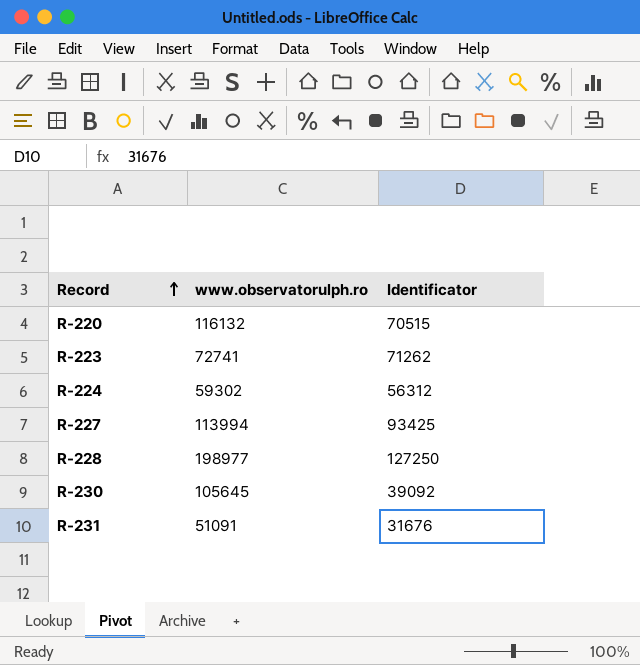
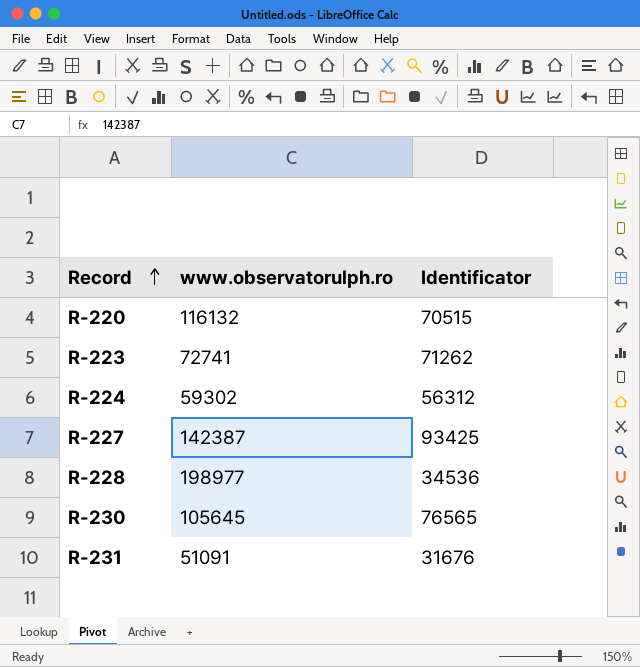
R-227 | www.observatorulph.ro: 113994 -> 142387
R-228 | Identificator: 127250 -> 34536
R-230 | Identificator: 39092 -> 76565

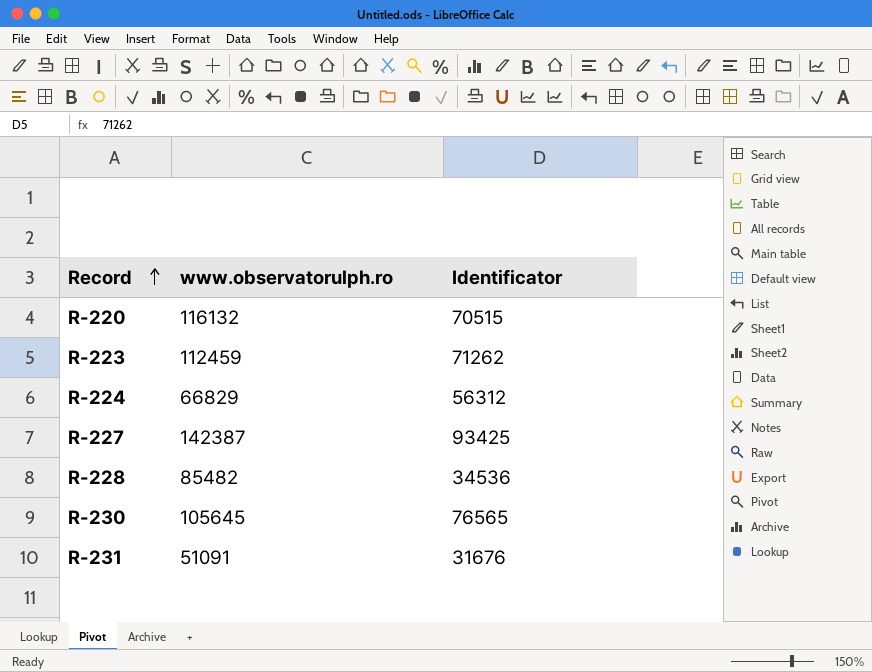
R-223 | www.observatorulph.ro: 72741 -> 112459
R-224 | www.observatorulph.ro: 59302 -> 66829
R-228 | www.observatorulph.ro: 198977 -> 85482

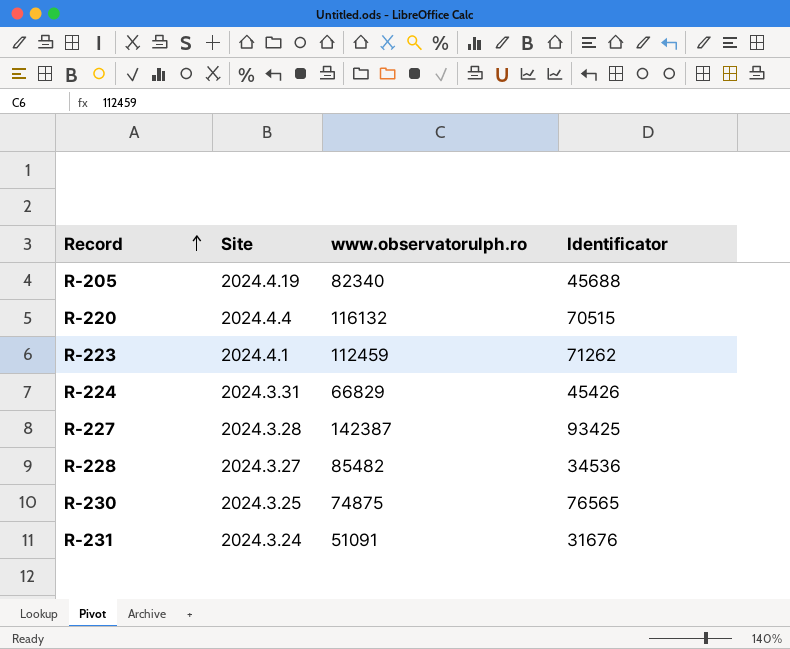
column Site | position: none -> 2
row R-205: none -> 2024.4.19 | 82340 | 45688
R-224 | Identificator: 56312 -> 45426
R-230 | www.observatorulph.ro: 105645 -> 74875

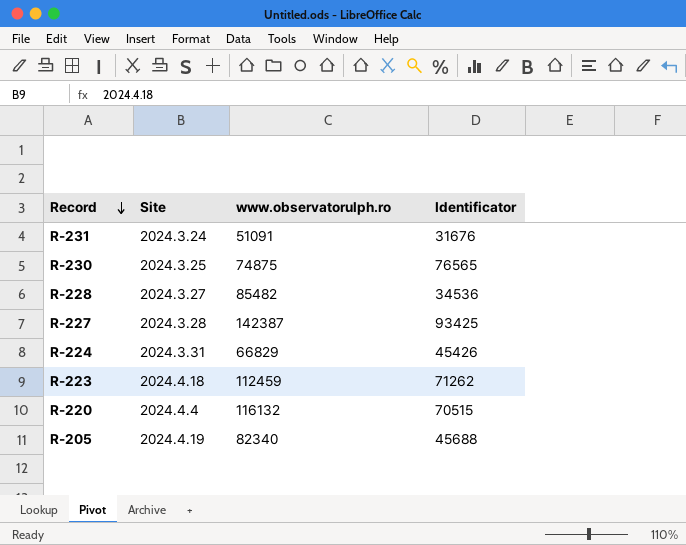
row order: Record ascending -> Record descending
R-223 | Site: 2024.4.1 -> 2024.4.18

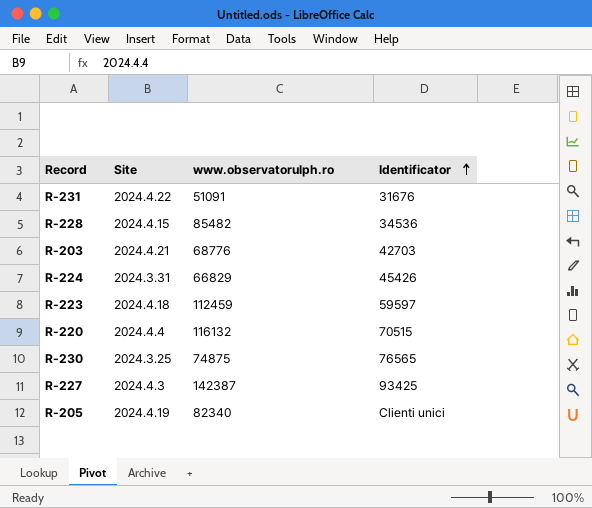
row order: Record descending -> Identificator ascending
R-231 | Site: 2024.3.24 -> 2024.4.22
R-228 | Site: 2024.3.27 -> 2024.4.15
row R-203: none -> 2024.4.21 | 68776 | 42703
R-223 | Identificator: 71262 -> 59597
R-227 | Site: 2024.3.28 -> 2024.4.3
R-205 | Identificator: 45688 -> Clienti unici

